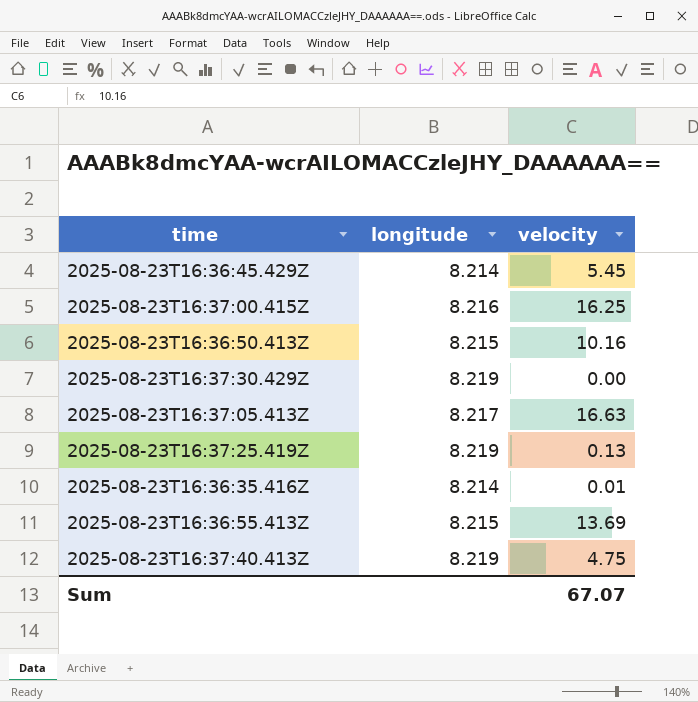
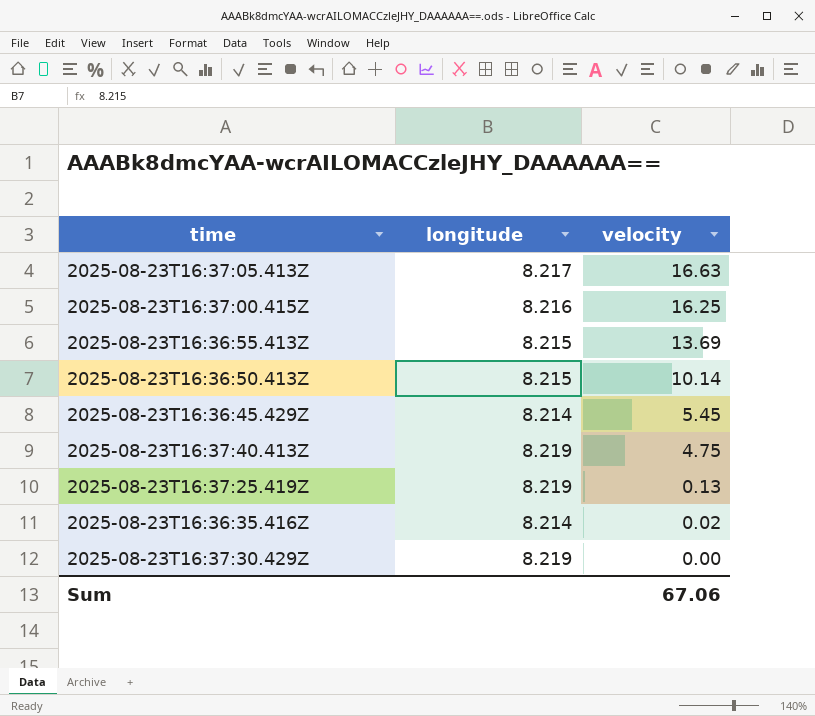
row order: none -> velocity descending
2025-08-23T16:36:50.413Z | velocity: 10.16 -> 10.14
2025-08-23T16:36:35.416Z | velocity: 0.01 -> 0.02
Sum | velocity: 67.07 -> 67.06

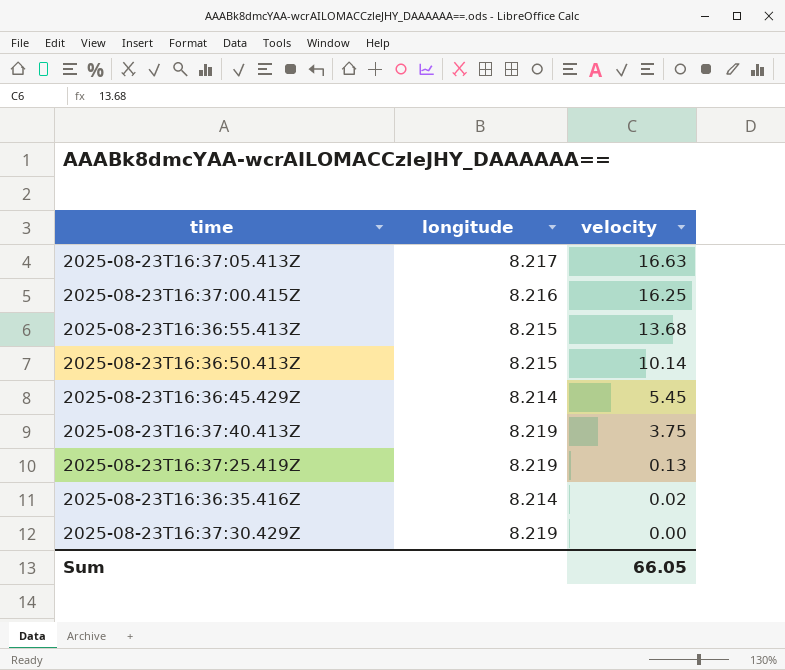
2025-08-23T16:36:55.413Z | velocity: 13.69 -> 13.68
2025-08-23T16:37:40.413Z | velocity: 4.75 -> 3.75
Sum | velocity: 67.06 -> 66.05

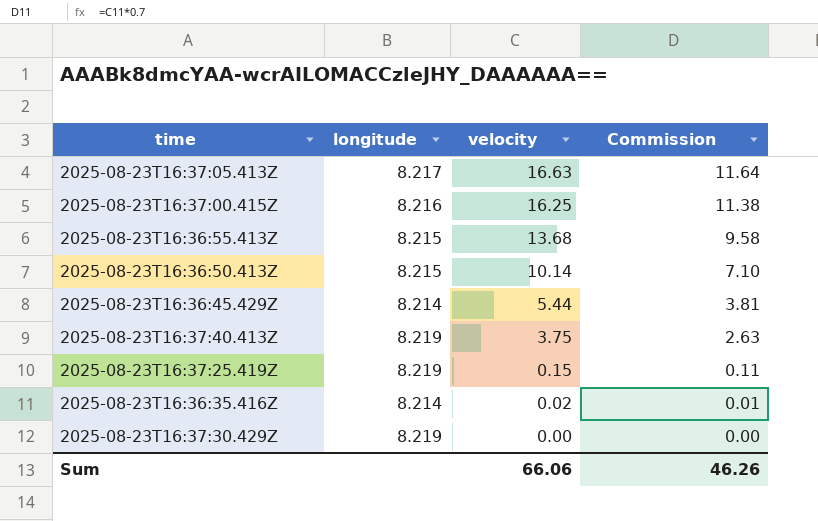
column Commission | formula: none -> [velocity] * 0.7
2025-08-23T16:36:45.429Z | velocity: 5.45 -> 5.44
2025-08-23T16:37:25.419Z | velocity: 0.13 -> 0.15
Sum | velocity: 66.05 -> 66.06

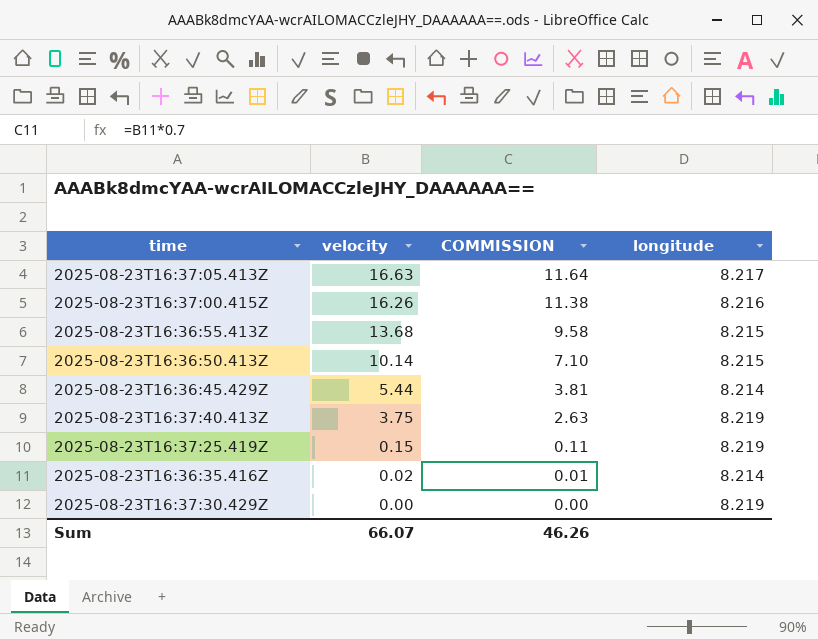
column name: Commission -> COMMISSION
column longitude | position: 2 -> 4
2025-08-23T16:37:00.415Z | velocity: 16.25 -> 16.26
Sum | velocity: 66.06 -> 66.07

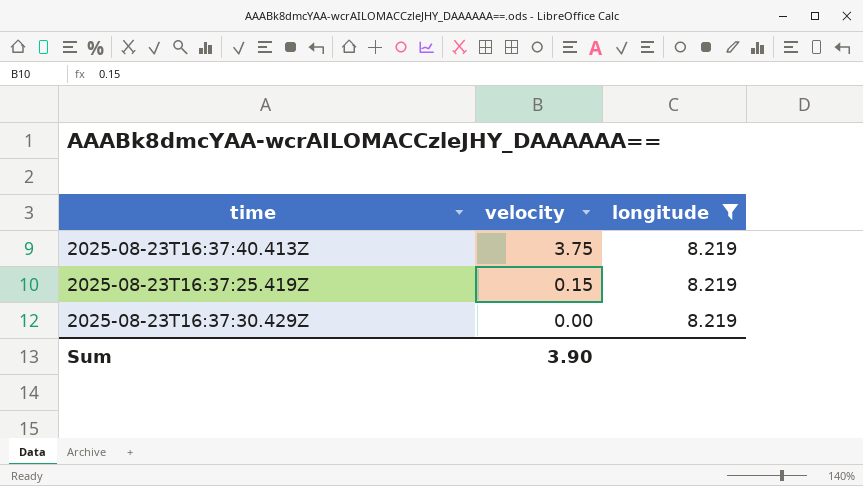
filter: none -> longitude = 8.219
column COMMISSION | formula: [velocity] * 0.7 -> none
Sum | velocity: 66.07 -> 3.90

